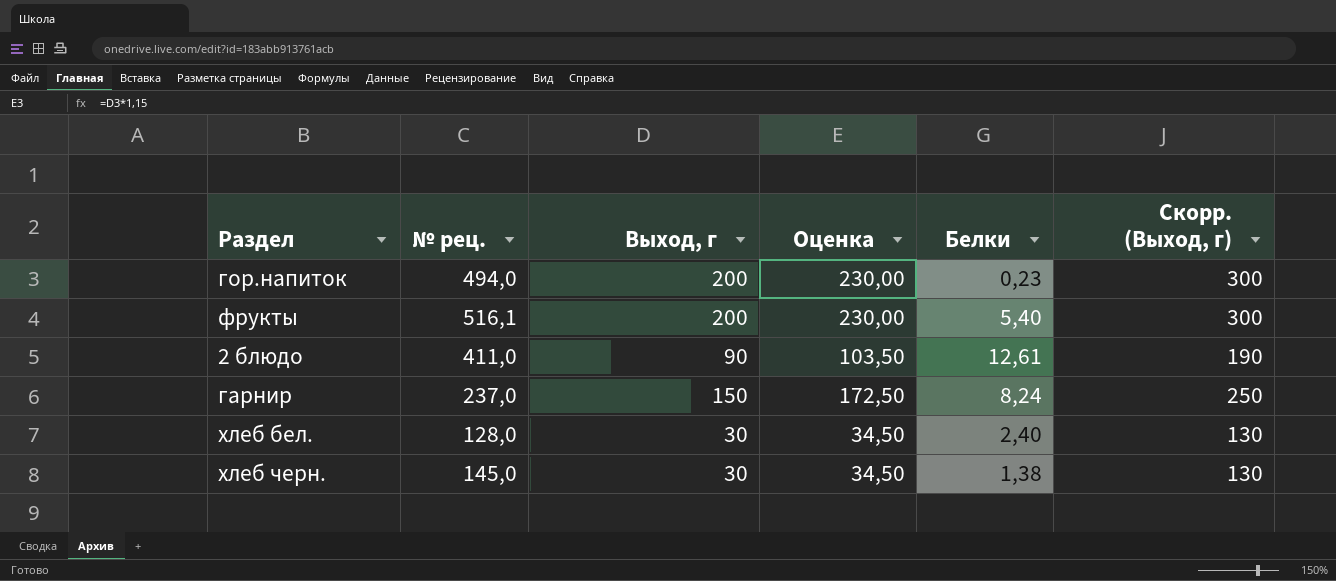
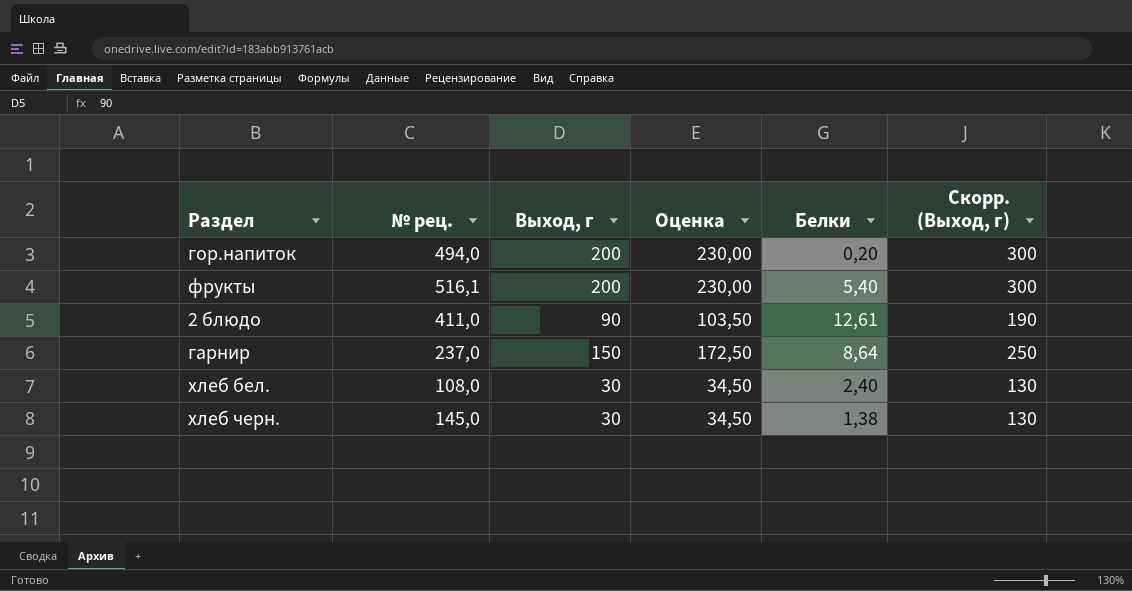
гор.напиток | Белки: 0,23 -> 0,20
гарнир | Белки: 8,24 -> 8,64
хлеб бел. | № рец.: 128,0 -> 108,0

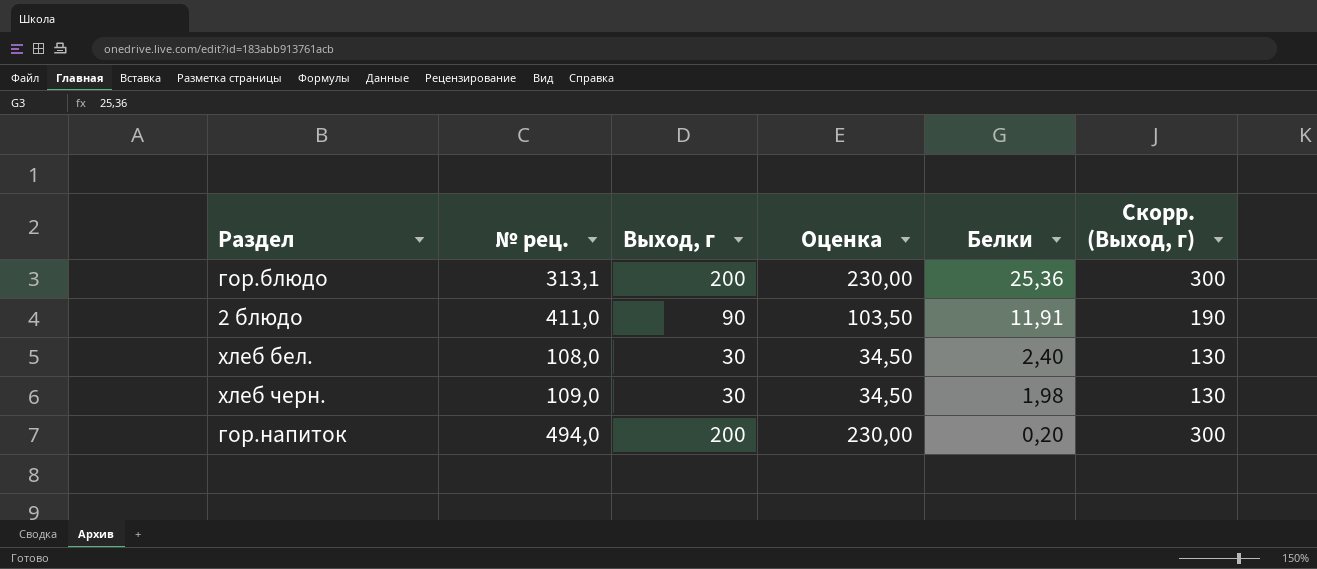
row order: none -> Белки descending
row фрукты: 516,1 | 200 | 230,00 | 5,40 | 300 -> none
row гарнир: 237,0 | 150 | 172,50 | 8,64 | 250 -> none
row гор.блюдо: none -> 313,1 | 200 | 230,00 | 25,36 | 300
2 блюдо | Белки: 12,61 -> 11,91
хлеб черн. | № рец.: 145,0 -> 109,0
хлеб черн. | Белки: 1,38 -> 1,98

